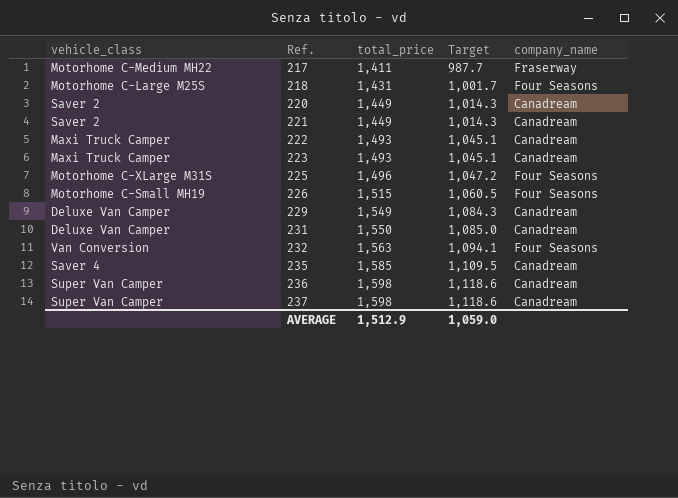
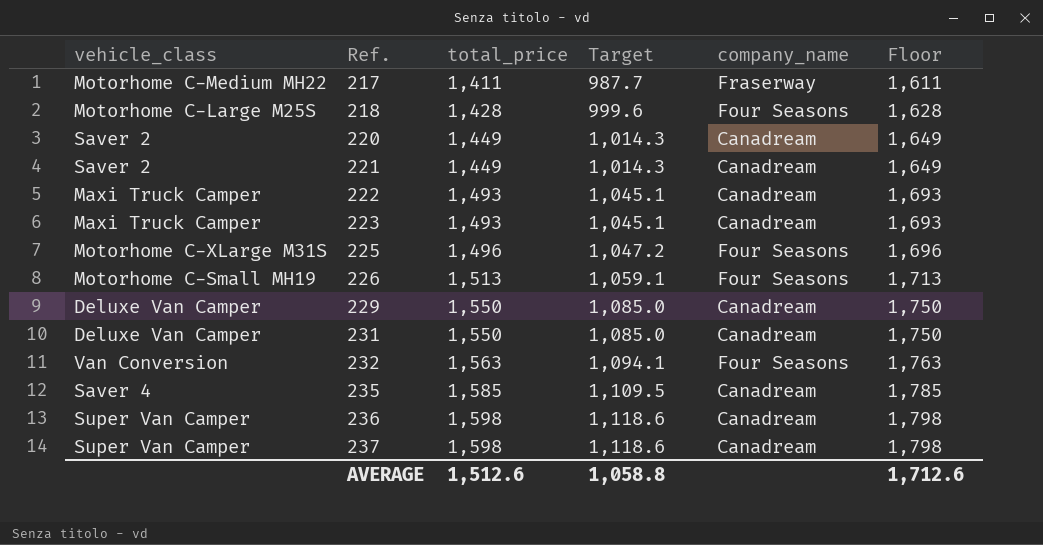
column Floor | formula: none -> [total_price] + 200
218 | total_price: 1,431 -> 1,428
218 | Target: 1,001.7 -> 999.6
226 | total_price: 1,515 -> 1,513
226 | Target: 1,060.5 -> 1,059.1
229 | total_price: 1,549 -> 1,550
229 | Target: 1,084.3 -> 1,085.0
AVERAGE | total_price: 1,512.9 -> 1,512.6
AVERAGE | Target: 1,059.0 -> 1,058.8

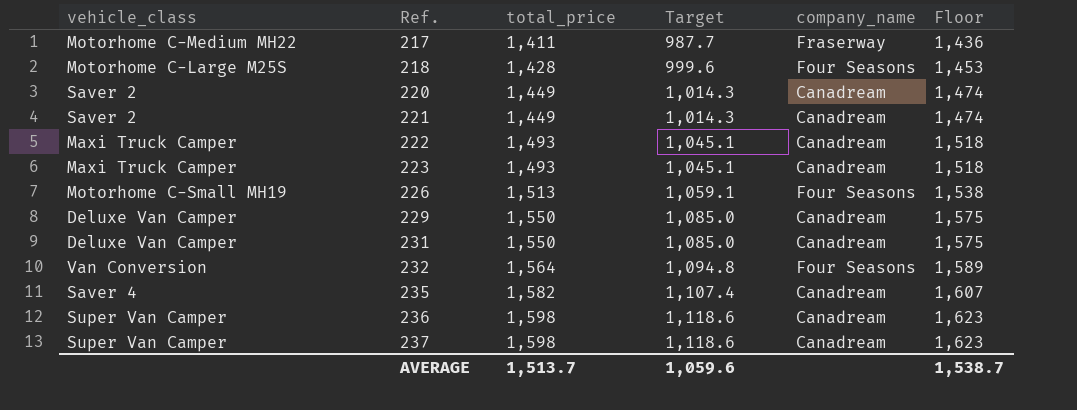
column Floor | formula: [total_price] + 200 -> [total_price] + 25
row 225: Motorhome C-XLarge M31S | 1,496 | 1,047.2 | Four Seasons | 1,696 -> none
232 | total_price: 1,563 -> 1,564
232 | Target: 1,094.1 -> 1,094.8
235 | total_price: 1,585 -> 1,582
235 | Target: 1,109.5 -> 1,107.4
AVERAGE | total_price: 1,512.6 -> 1,513.7
AVERAGE | Target: 1,058.8 -> 1,059.6
AVERAGE | Floor: 1,712.6 -> 1,538.7

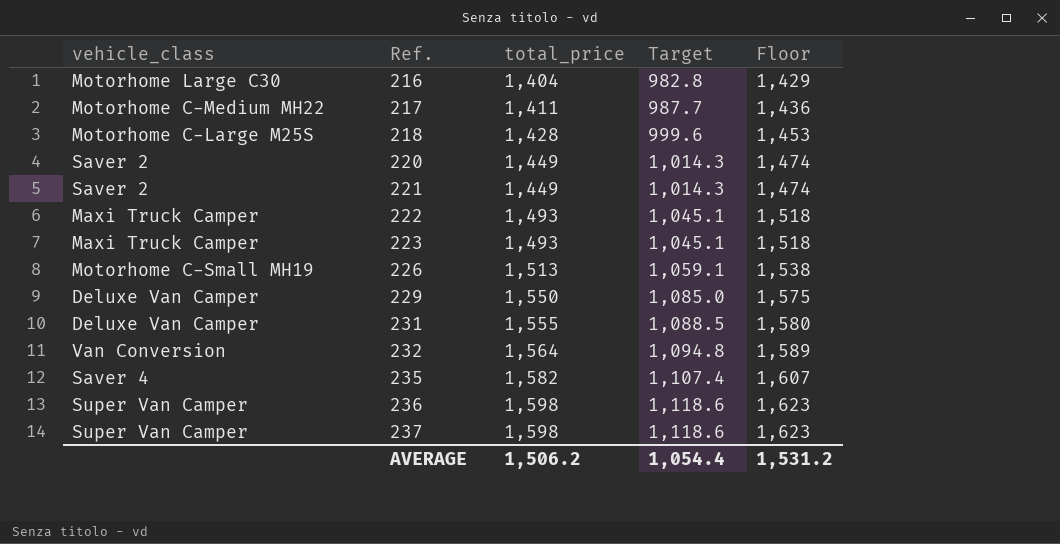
column company_name | position: 5 -> none
row 216: none -> Motorhome Large C30 | 1,404 | 982.8 | 1,429
231 | total_price: 1,550 -> 1,555
231 | Target: 1,085.0 -> 1,088.5
231 | Floor: 1,575 -> 1,580
AVERAGE | total_price: 1,513.7 -> 1,506.2
AVERAGE | Target: 1,059.6 -> 1,054.4
AVERAGE | Floor: 1,538.7 -> 1,531.2

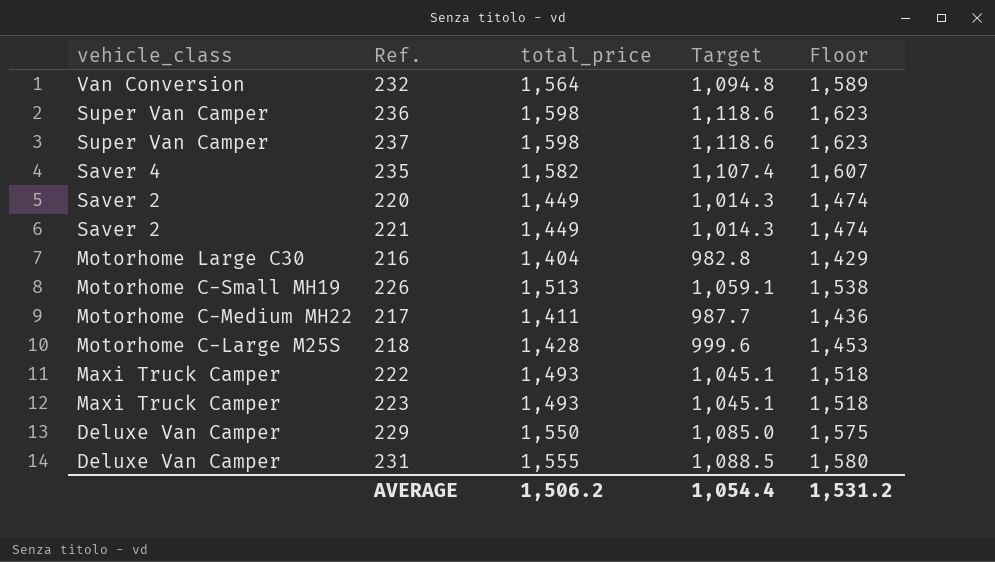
row order: Ref. ascending -> vehicle_class descending

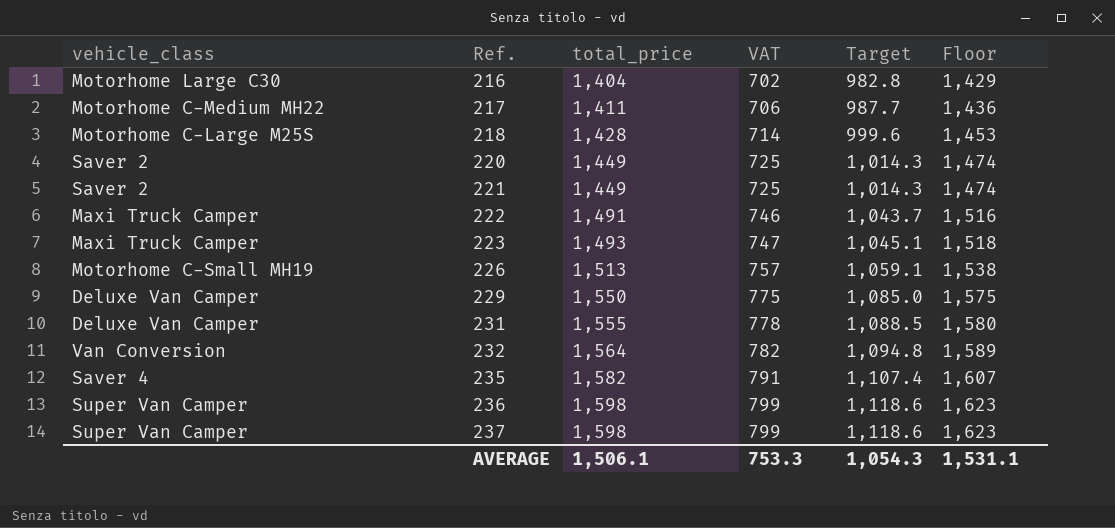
row order: vehicle_class descending -> Ref. ascending
column VAT | formula: none -> [total_price] * 0.5
222 | total_price: 1,493 -> 1,491
222 | Target: 1,045.1 -> 1,043.7
222 | Floor: 1,518 -> 1,516
AVERAGE | total_price: 1,506.2 -> 1,506.1
AVERAGE | Target: 1,054.4 -> 1,054.3
AVERAGE | Floor: 1,531.2 -> 1,531.1

